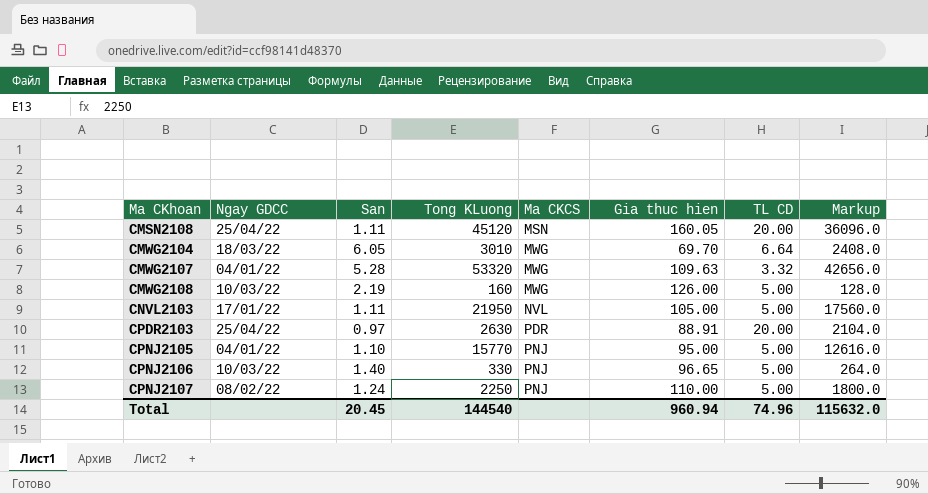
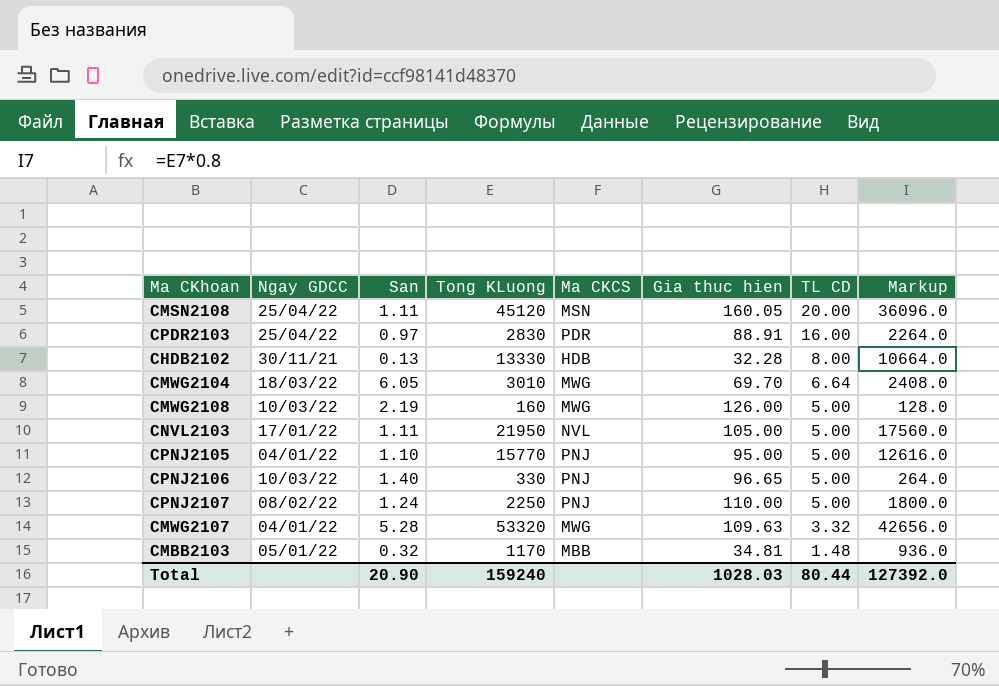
row order: Ma CKhoan ascending -> TL CD descending
CPDR2103 | Tong KLuong: 2630 -> 2830
CPDR2103 | TL CD: 20.00 -> 16.00
CPDR2103 | Markup: 2104.0 -> 2264.0
row CHDB2102: none -> 30/11/21 | 0.13 | 13330 | HDB | 32.28 | 8.00 | 10664.0
row CMBB2103: none -> 05/01/22 | 0.32 | 1170 | MBB | 34.81 | 1.48 | 936.0
Total | San: 20.45 -> 20.90
Total | Tong KLuong: 144540 -> 159240
Total | Gia thuc hien: 960.94 -> 1028.03
Total | TL CD: 74.96 -> 80.44
Total | Markup: 115632.0 -> 127392.0

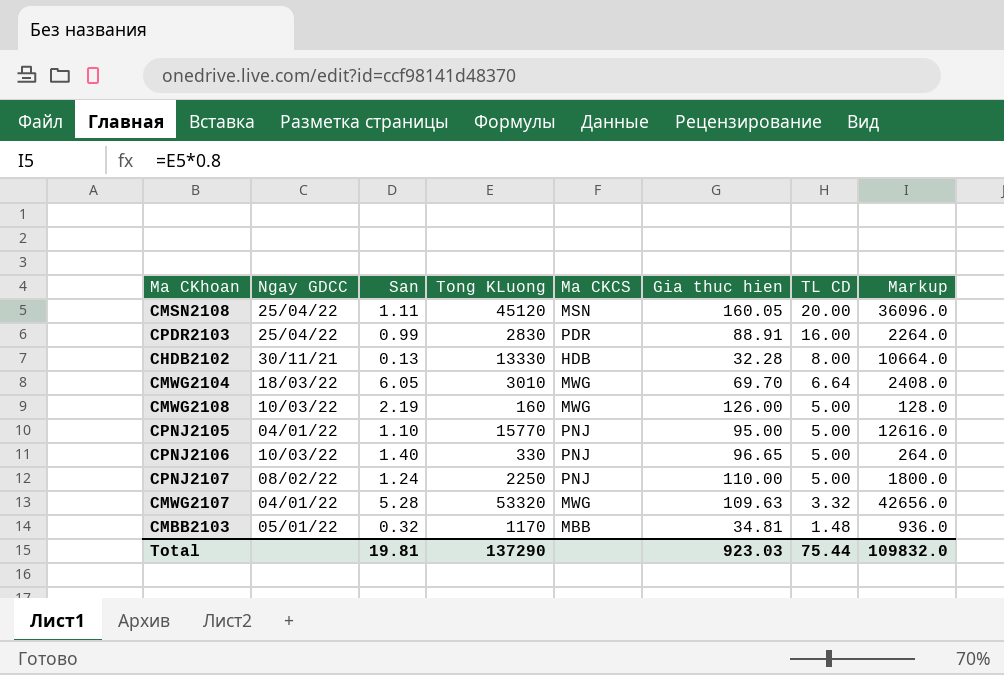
row CNVL2103: 17/01/22 | 1.11 | 21950 | NVL | 105.00 | 5.00 | 17560.0 -> none
CPDR2103 | San: 0.97 -> 0.99
Total | San: 20.90 -> 19.81
Total | Tong KLuong: 159240 -> 137290
Total | Gia thuc hien: 1028.03 -> 923.03
Total | TL CD: 80.44 -> 75.44
Total | Markup: 127392.0 -> 109832.0

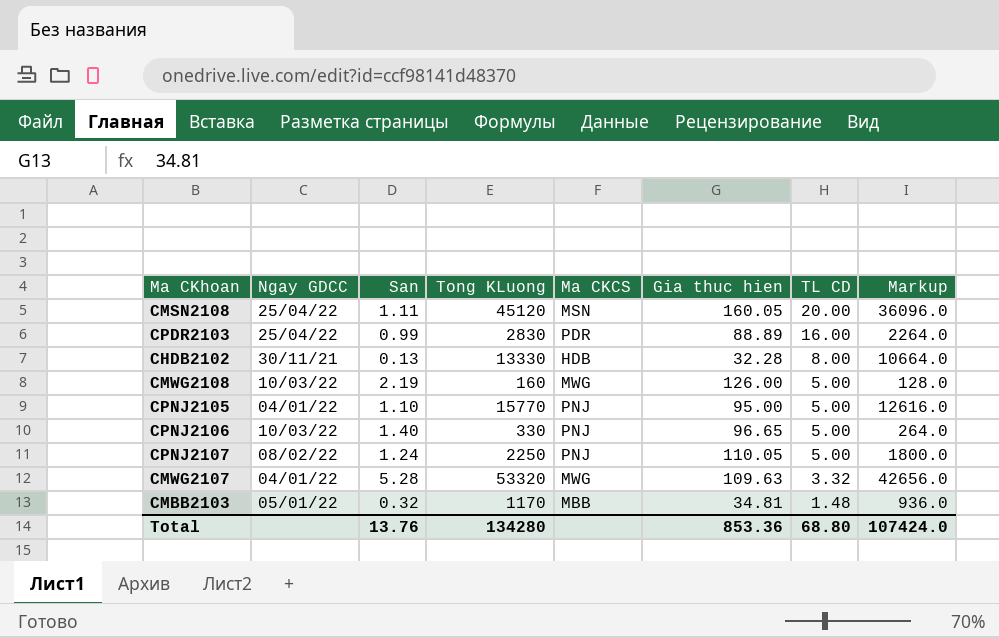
row CMWG2104: 18/03/22 | 6.05 | 3010 | MWG | 69.70 | 6.64 | 2408.0 -> none
CPDR2103 | Gia thuc hien: 88.91 -> 88.89
CPNJ2107 | Gia thuc hien: 110.00 -> 110.05
Total | San: 19.81 -> 13.76
Total | Tong KLuong: 137290 -> 134280
Total | Gia thuc hien: 923.03 -> 853.36
Total | TL CD: 75.44 -> 68.80
Total | Markup: 109832.0 -> 107424.0

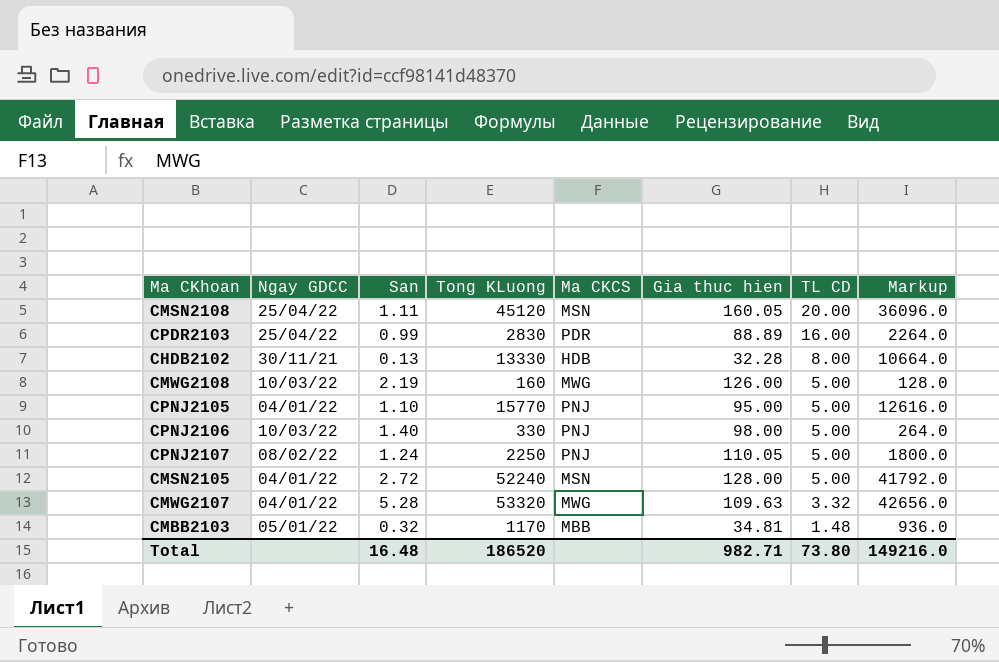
CPNJ2106 | Gia thuc hien: 96.65 -> 98.00
row CMSN2105: none -> 04/01/22 | 2.72 | 52240 | MSN | 128.00 | 5.00 | 41792.0
Total | San: 13.76 -> 16.48
Total | Tong KLuong: 134280 -> 186520
Total | Gia thuc hien: 853.36 -> 982.71
Total | TL CD: 68.80 -> 73.80
Total | Markup: 107424.0 -> 149216.0

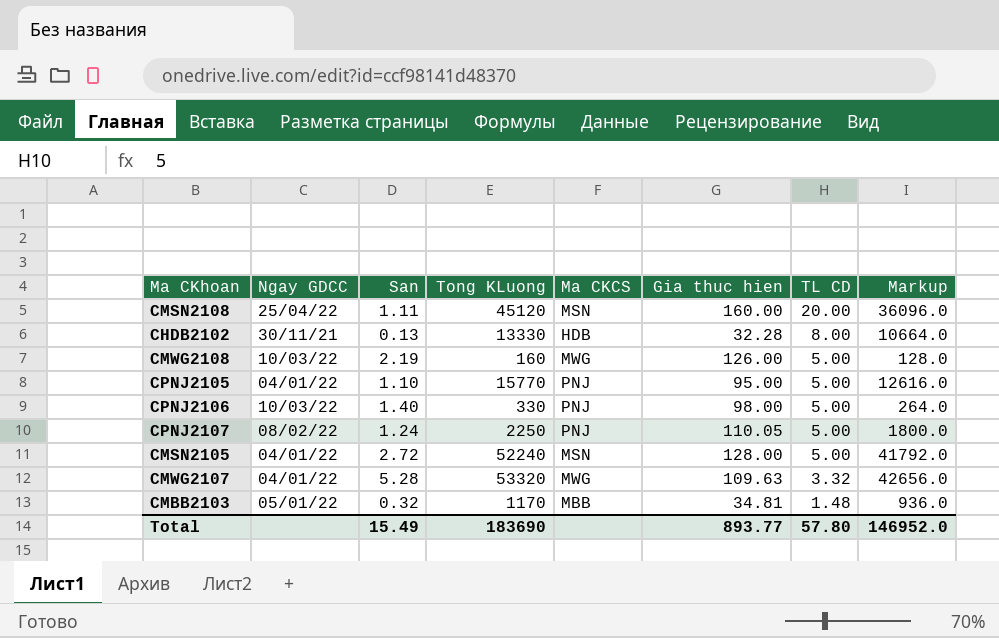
row CPDR2103: 25/04/22 | 0.99 | 2830 | PDR | 88.89 | 16.00 | 2264.0 -> none
CMSN2108 | Gia thuc hien: 160.05 -> 160.00
Total | San: 16.48 -> 15.49
Total | Tong KLuong: 186520 -> 183690
Total | Gia thuc hien: 982.71 -> 893.77
Total | TL CD: 73.80 -> 57.80
Total | Markup: 149216.0 -> 146952.0

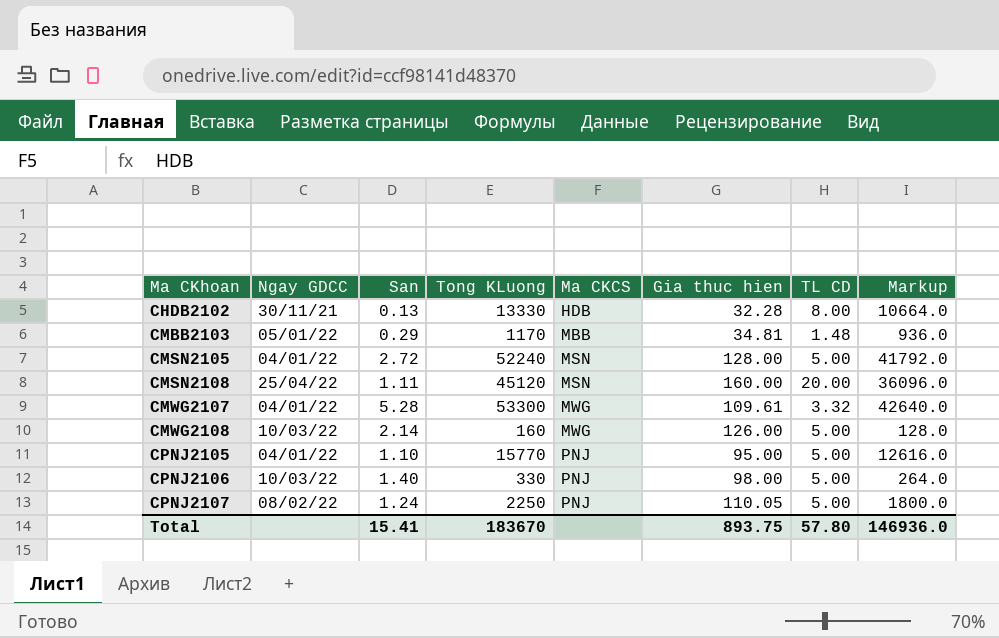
row order: TL CD descending -> Ma CKhoan ascending
CMBB2103 | San: 0.32 -> 0.29
CMWG2107 | Tong KLuong: 53320 -> 53300
CMWG2107 | Gia thuc hien: 109.63 -> 109.61
CMWG2107 | Markup: 42656.0 -> 42640.0
CMWG2108 | San: 2.19 -> 2.14
Total | San: 15.49 -> 15.41
Total | Tong KLuong: 183690 -> 183670
Total | Gia thuc hien: 893.77 -> 893.75
Total | Markup: 146952.0 -> 146936.0

